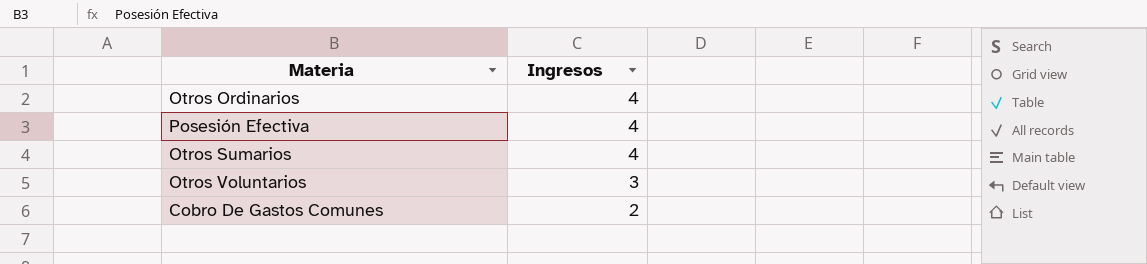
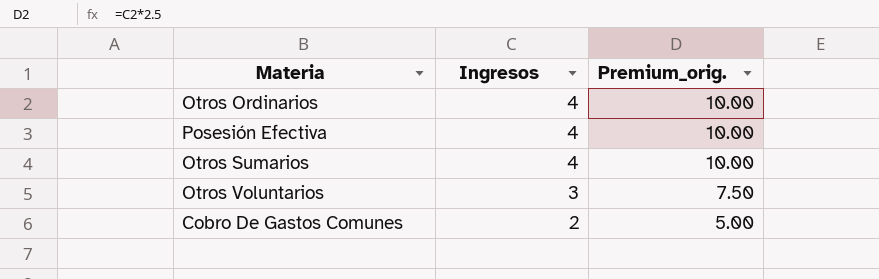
column Premium_orig. | formula: none -> [Ingresos] * 2.5

